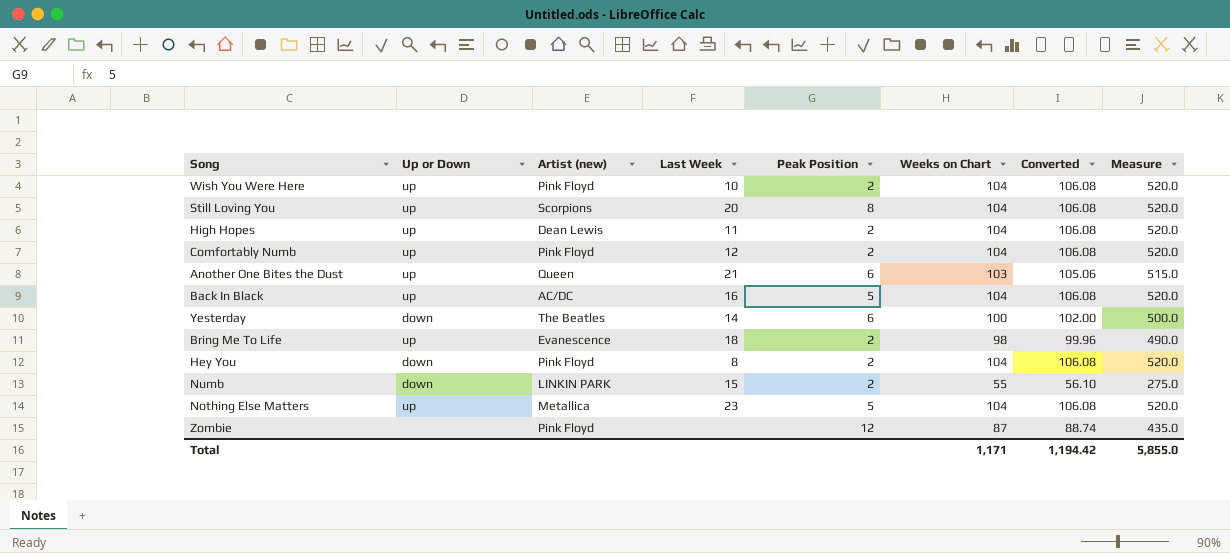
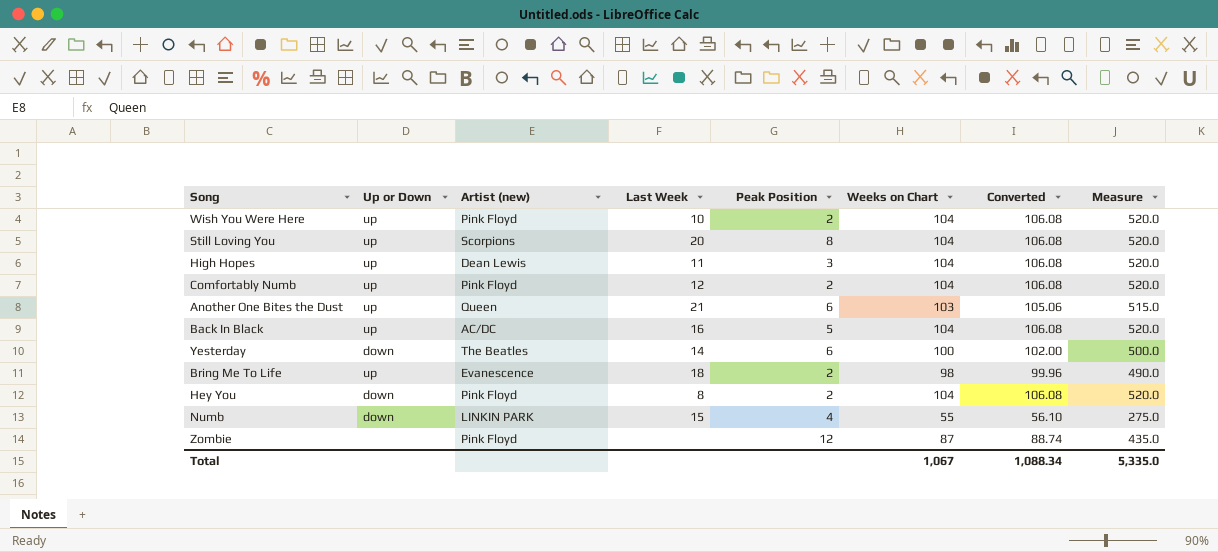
row Nothing Else Matters: up | Metallica | 23 | 5 | 104 | 106.08 | 520.0 -> none
High Hopes | Peak Position: 2 -> 3
Numb | Peak Position: 2 -> 4
Total | Weeks on Chart: 1,171 -> 1,067
Total | Converted: 1,194.42 -> 1,088.34
Total | Measure: 5,855.0 -> 5,335.0

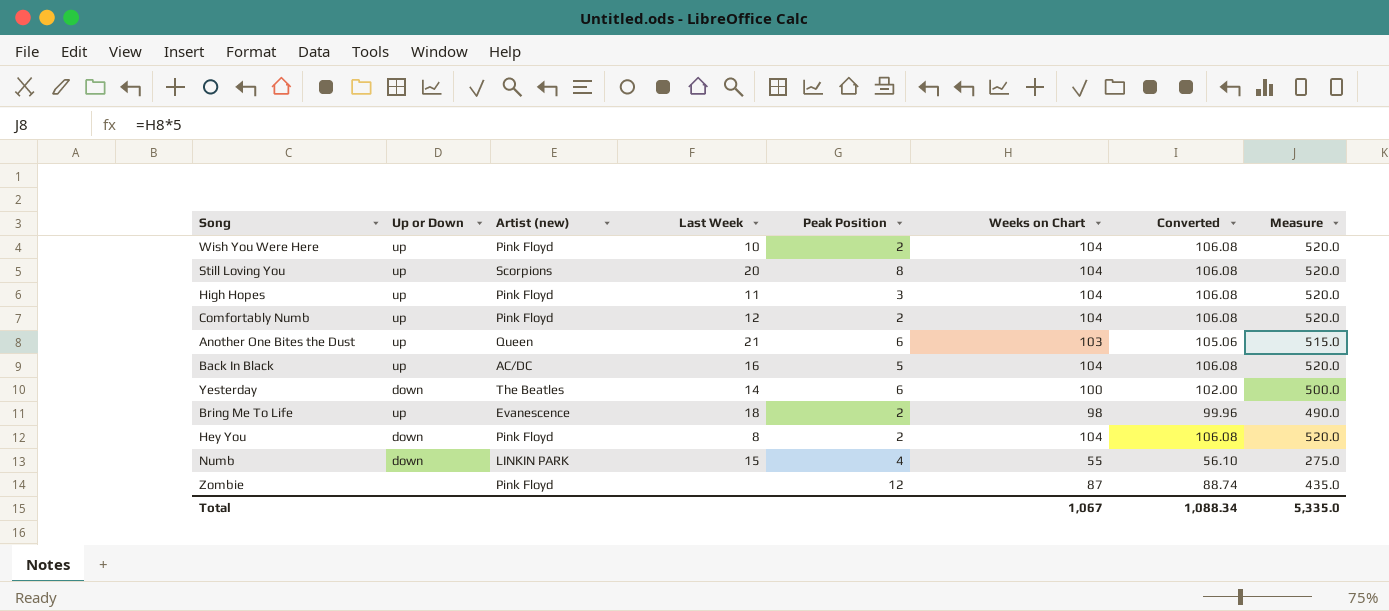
High Hopes | Artist (new): Dean Lewis -> Pink Floyd

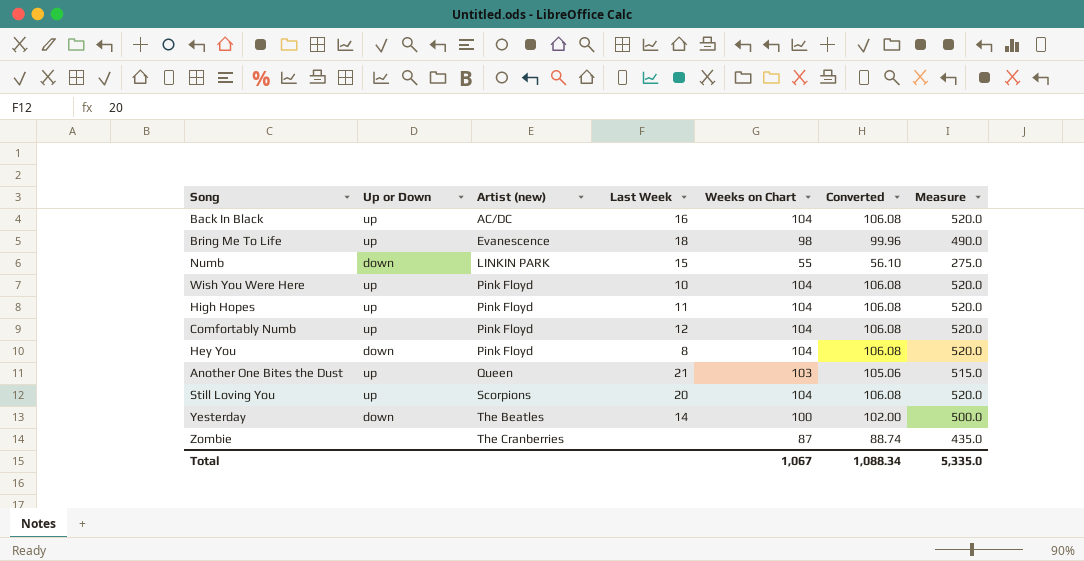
row order: none -> Artist (new) ascending
column Peak Position | position: 5 -> none
Zombie | Artist (new): Pink Floyd -> The Cranberries

